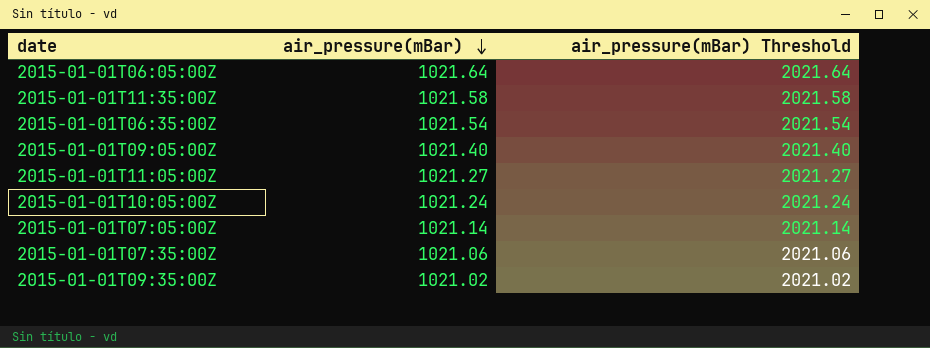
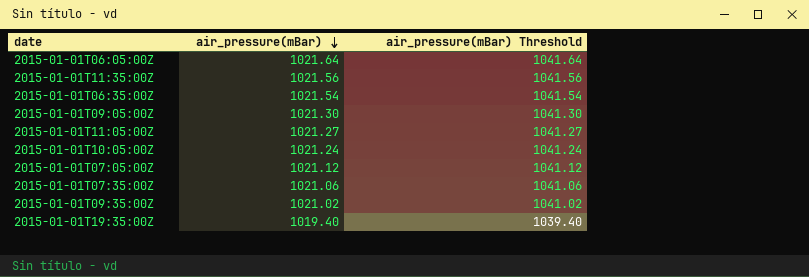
column air_pressure(mBar) Threshold | formula: [air_pressure(mBar)] + 1000 -> [air_pressure(mBar)] + 20
2015-01-01T11:35:00Z | air_pressure(mBar): 1021.58 -> 1021.56
2015-01-01T09:05:00Z | air_pressure(mBar): 1021.40 -> 1021.30
2015-01-01T07:05:00Z | air_pressure(mBar): 1021.14 -> 1021.12
row 2015-01-01T19:35:00Z: none -> 1019.40 | 1039.40

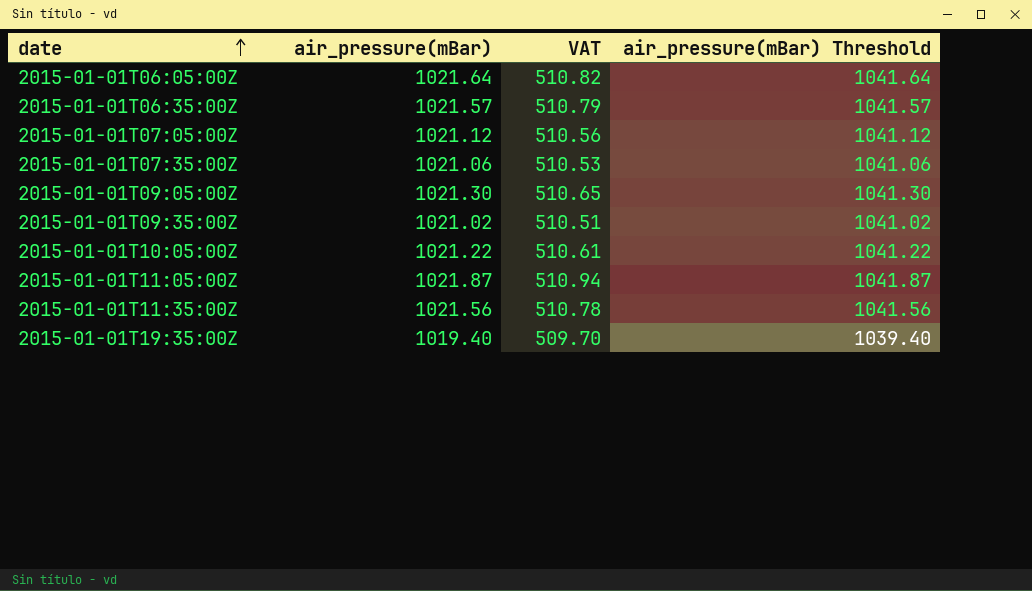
row order: air_pressure(mBar) descending -> date ascending
column VAT | formula: none -> [air_pressure(mBar)] * 0.5
2015-01-01T06:35:00Z | air_pressure(mBar): 1021.54 -> 1021.57
2015-01-01T06:35:00Z | air_pressure(mBar) Threshold: 1041.54 -> 1041.57
2015-01-01T10:05:00Z | air_pressure(mBar): 1021.24 -> 1021.22
2015-01-01T10:05:00Z | air_pressure(mBar) Threshold: 1041.24 -> 1041.22
2015-01-01T11:05:00Z | air_pressure(mBar): 1021.27 -> 1021.87
2015-01-01T11:05:00Z | air_pressure(mBar) Threshold: 1041.27 -> 1041.87

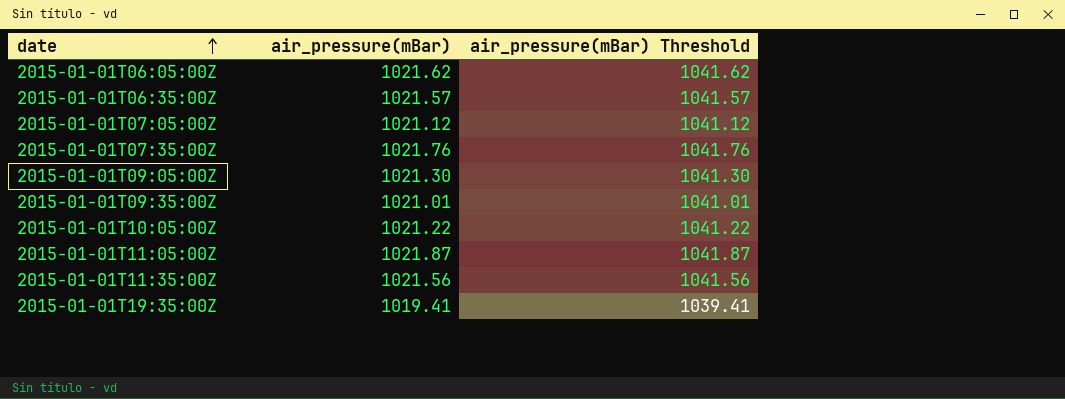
column VAT | formula: [air_pressure(mBar)] * 0.5 -> none
2015-01-01T06:05:00Z | air_pressure(mBar): 1021.64 -> 1021.62
2015-01-01T06:05:00Z | air_pressure(mBar) Threshold: 1041.64 -> 1041.62
2015-01-01T07:35:00Z | air_pressure(mBar): 1021.06 -> 1021.76
2015-01-01T07:35:00Z | air_pressure(mBar) Threshold: 1041.06 -> 1041.76
2015-01-01T09:35:00Z | air_pressure(mBar): 1021.02 -> 1021.01
2015-01-01T09:35:00Z | air_pressure(mBar) Threshold: 1041.02 -> 1041.01
2015-01-01T19:35:00Z | air_pressure(mBar): 1019.40 -> 1019.41
2015-01-01T19:35:00Z | air_pressure(mBar) Threshold: 1039.40 -> 1039.41

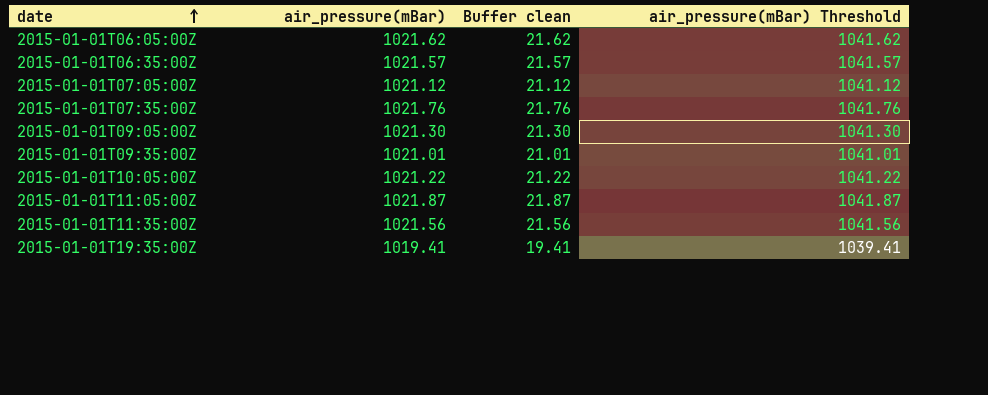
column Buffer clean | formula: none -> [air_pressure(mBar)] - 1000

